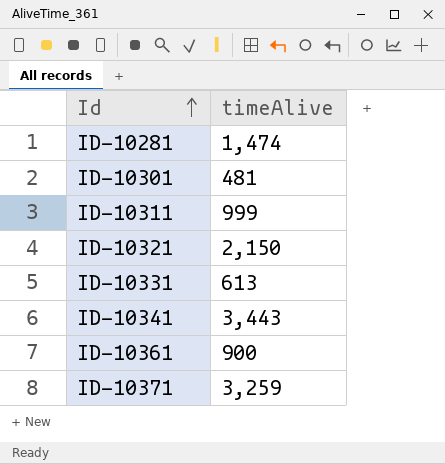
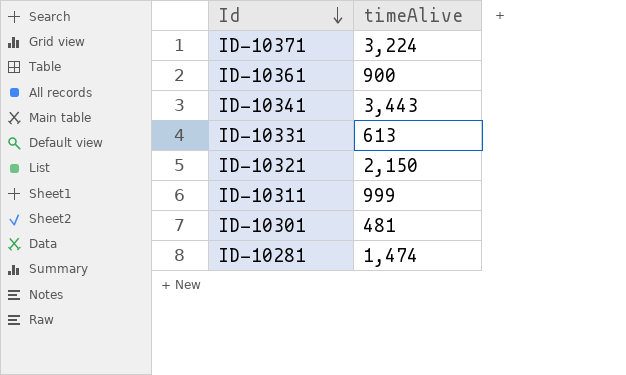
row order: Id ascending -> Id descending
ID-10371 | timeAlive: 3,259 -> 3,224

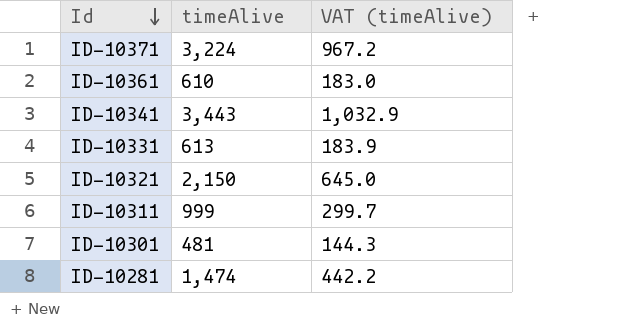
column VAT (timeAlive) | formula: none -> [timeAlive] * 0.3
ID-10361 | timeAlive: 900 -> 610

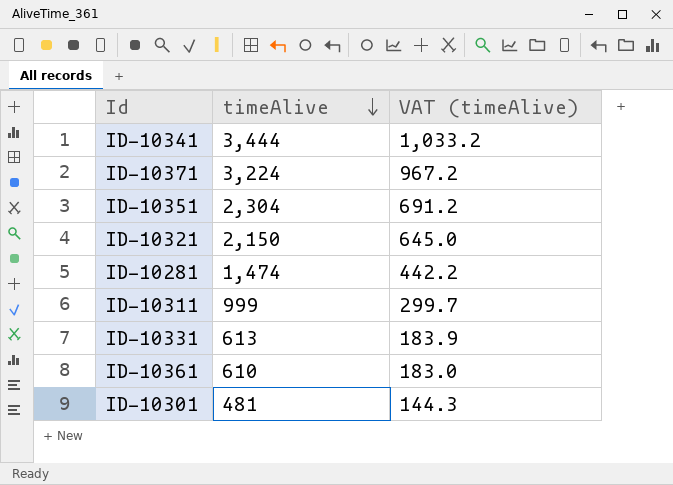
row order: Id descending -> timeAlive descending
ID-10341 | timeAlive: 3,443 -> 3,444
ID-10341 | VAT (timeAlive): 1,032.9 -> 1,033.2
row ID-10351: none -> 2,304 | 691.2

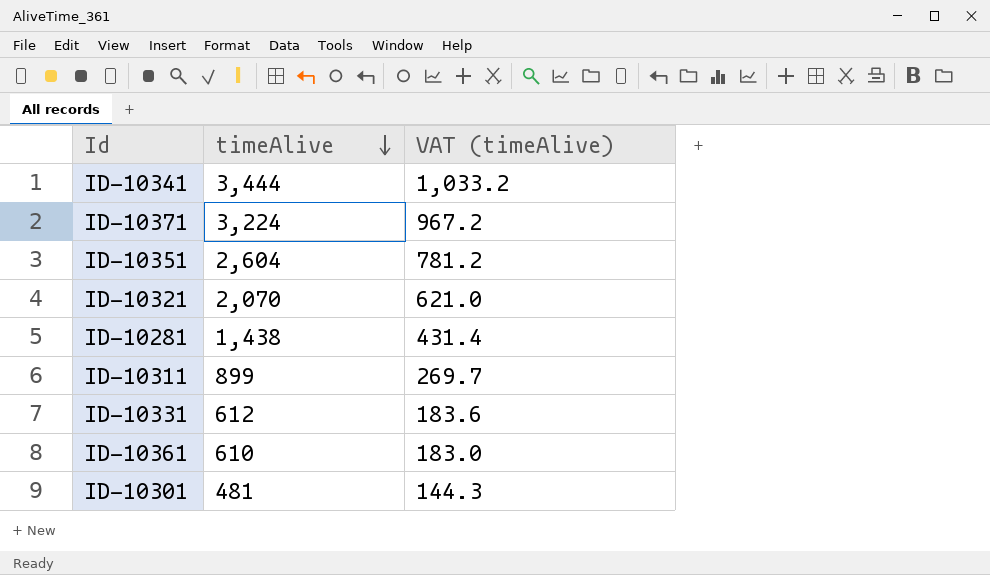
ID-10351 | timeAlive: 2,304 -> 2,604
ID-10351 | VAT (timeAlive): 691.2 -> 781.2
ID-10321 | timeAlive: 2,150 -> 2,070
ID-10321 | VAT (timeAlive): 645.0 -> 621.0
ID-10281 | timeAlive: 1,474 -> 1,438
ID-10281 | VAT (timeAlive): 442.2 -> 431.4
ID-10311 | timeAlive: 999 -> 899
ID-10311 | VAT (timeAlive): 299.7 -> 269.7
ID-10331 | timeAlive: 613 -> 612
ID-10331 | VAT (timeAlive): 183.9 -> 183.6

